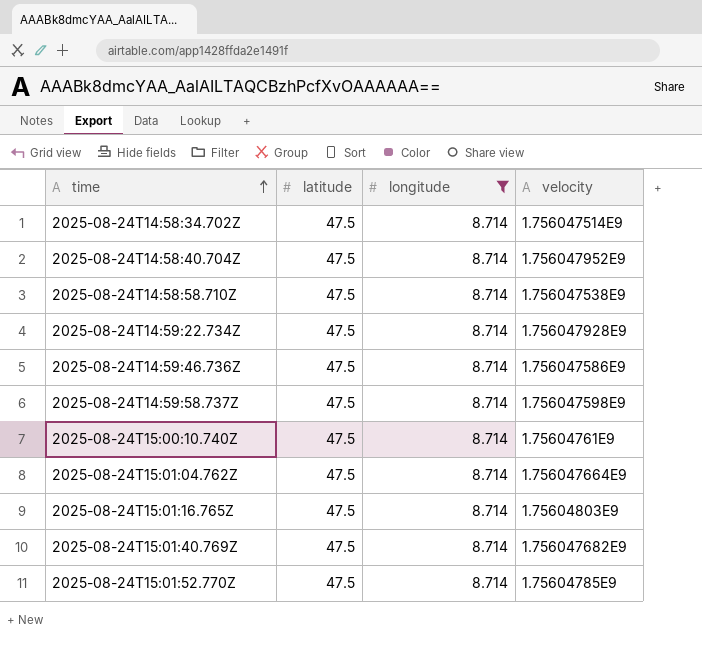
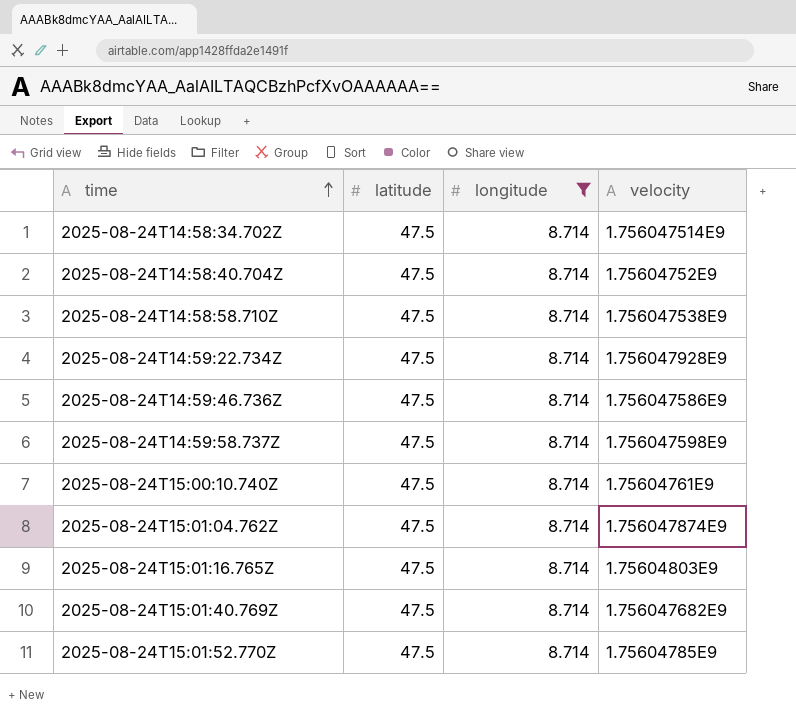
2025-08-24T14:58:40.704Z | velocity: 1.756047952E9 -> 1.75604752E9
2025-08-24T15:01:04.762Z | velocity: 1.756047664E9 -> 1.756047874E9

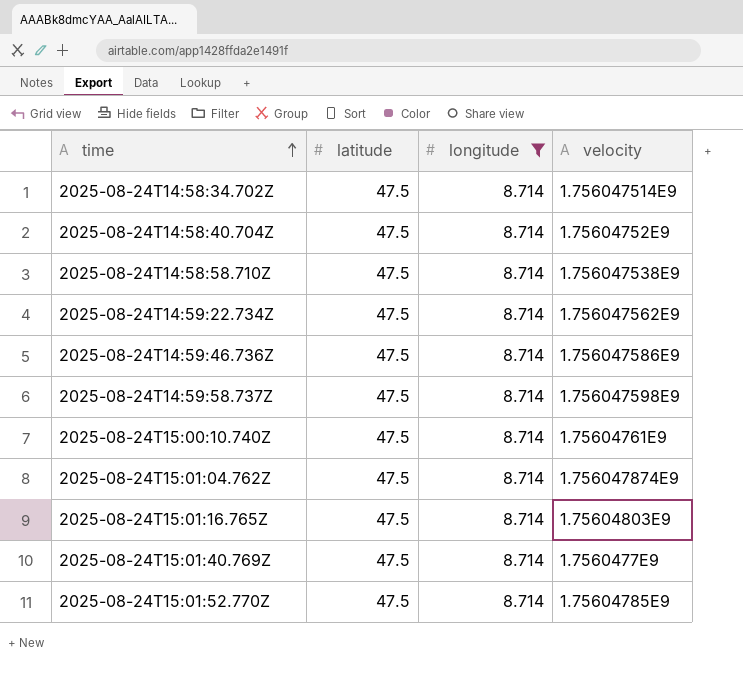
2025-08-24T14:59:22.734Z | velocity: 1.756047928E9 -> 1.756047562E9
2025-08-24T15:01:40.769Z | velocity: 1.756047682E9 -> 1.7560477E9

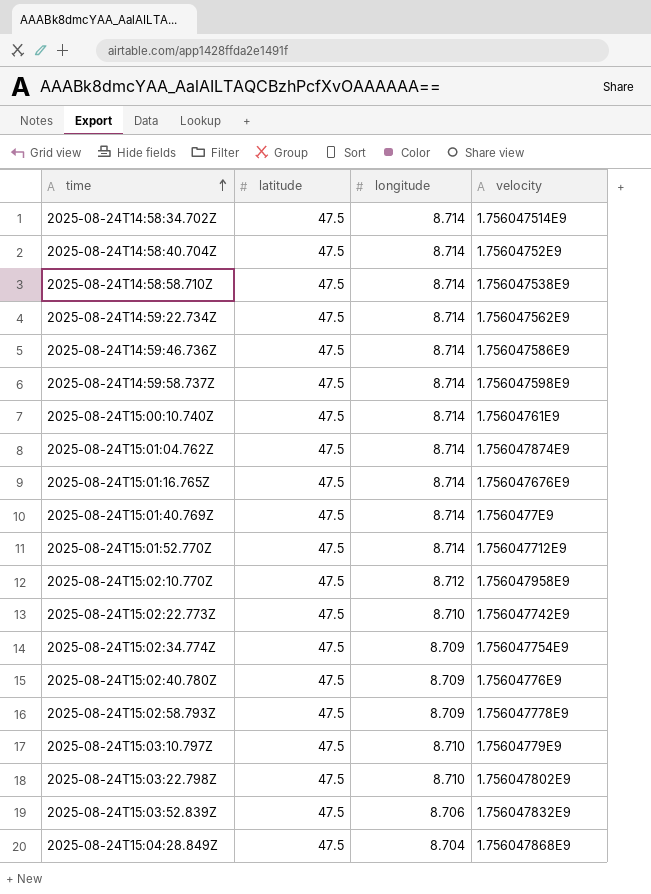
filter: longitude = 8.714 -> none
2025-08-24T15:01:16.765Z | velocity: 1.75604803E9 -> 1.756047676E9
2025-08-24T15:01:52.770Z | velocity: 1.75604785E9 -> 1.756047712E9

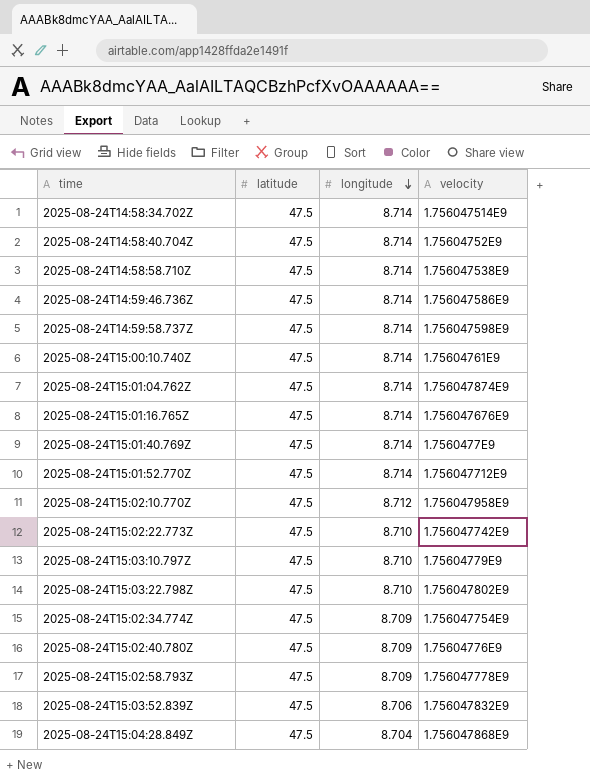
row order: time ascending -> longitude descending
row 2025-08-24T14:59:22.734Z: 47.5 | 8.714 | 1.756047562E9 -> none

